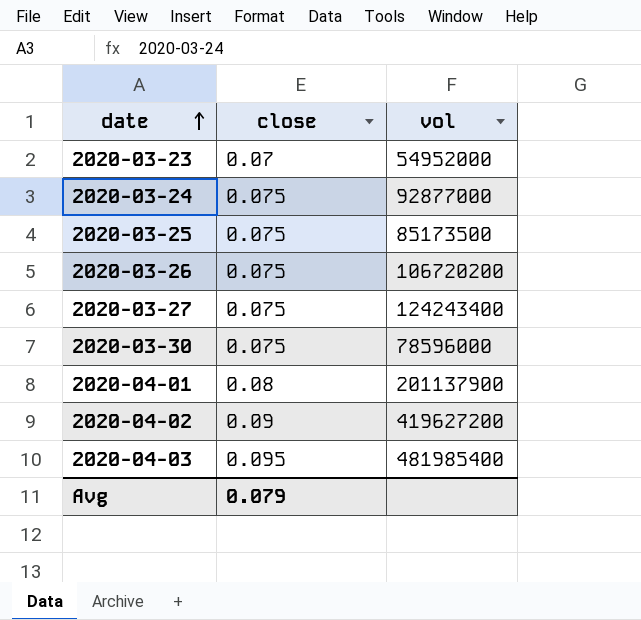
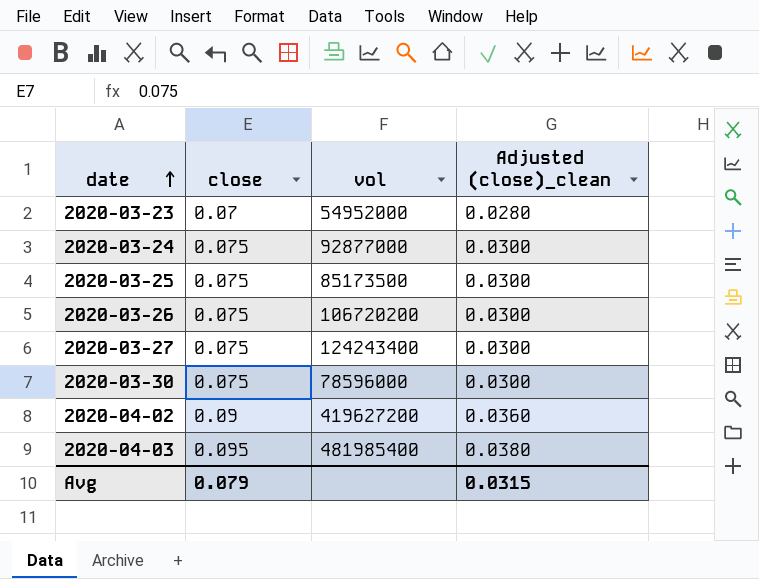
column Adjusted (close)_clean | formula: none -> [close] * 0.4
row 2020-04-01: 0.08 | 201137900 -> none

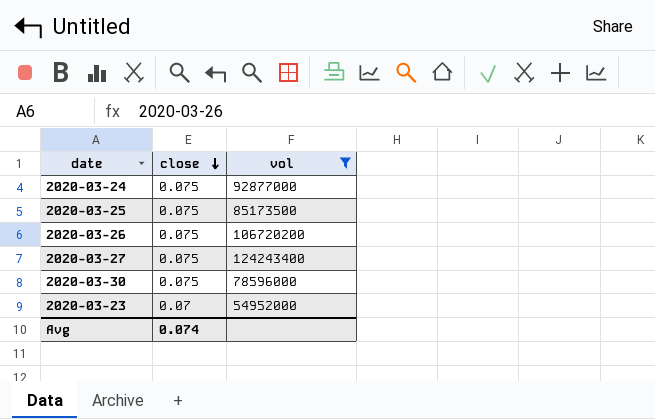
filter: none -> vol <= 124243400
row order: date ascending -> close descending
column Adjusted (close)_clean | formula: [close] * 0.4 -> none
Avg | close: 0.079 -> 0.074

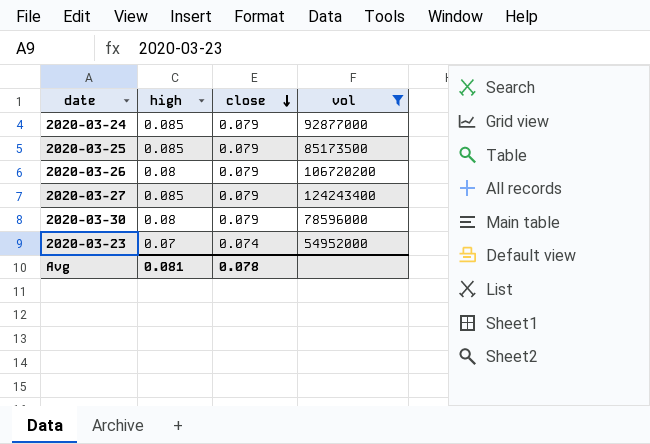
column high | position: none -> 2
2020-03-24 | close: 0.075 -> 0.079
2020-03-25 | close: 0.075 -> 0.079
2020-03-26 | close: 0.075 -> 0.079
2020-03-27 | close: 0.075 -> 0.079
2020-03-30 | close: 0.075 -> 0.079
2020-03-23 | close: 0.07 -> 0.074
Avg | close: 0.074 -> 0.078

